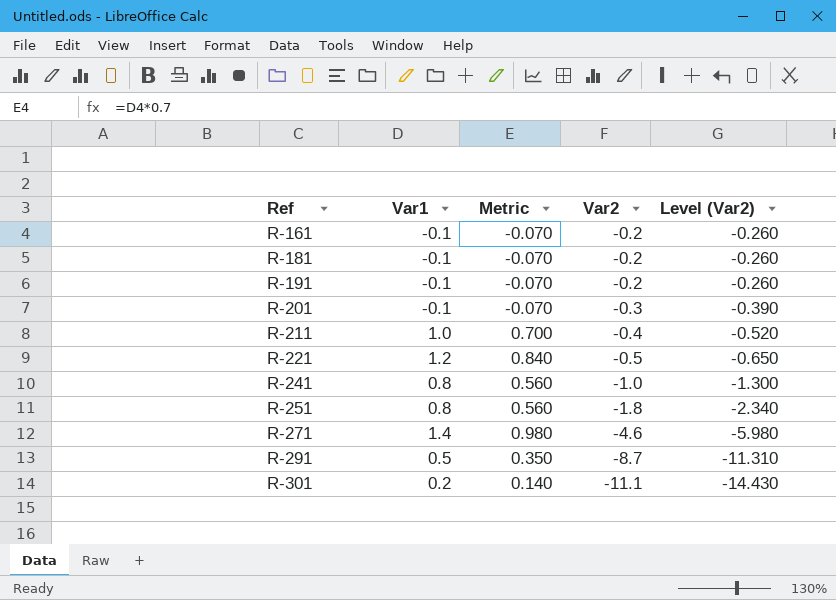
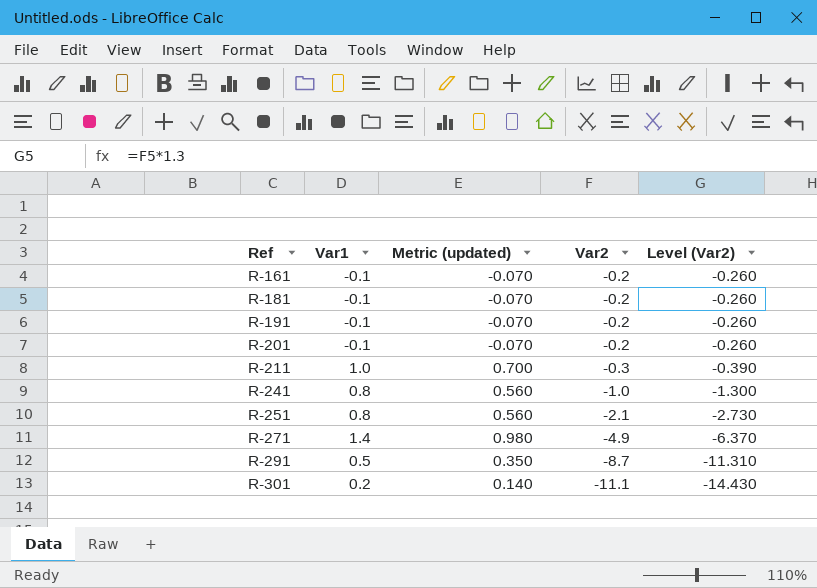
column name: Metric -> Metric (updated)
row R-221: 1.2 | 0.840 | -0.5 | -0.650 -> none
R-201 | Var2: -0.3 -> -0.2
R-201 | Level (Var2): -0.390 -> -0.260
R-211 | Var2: -0.4 -> -0.3
R-211 | Level (Var2): -0.520 -> -0.390
R-251 | Var2: -1.8 -> -2.1
R-251 | Level (Var2): -2.340 -> -2.730
R-271 | Var2: -4.6 -> -4.9
R-271 | Level (Var2): -5.980 -> -6.370

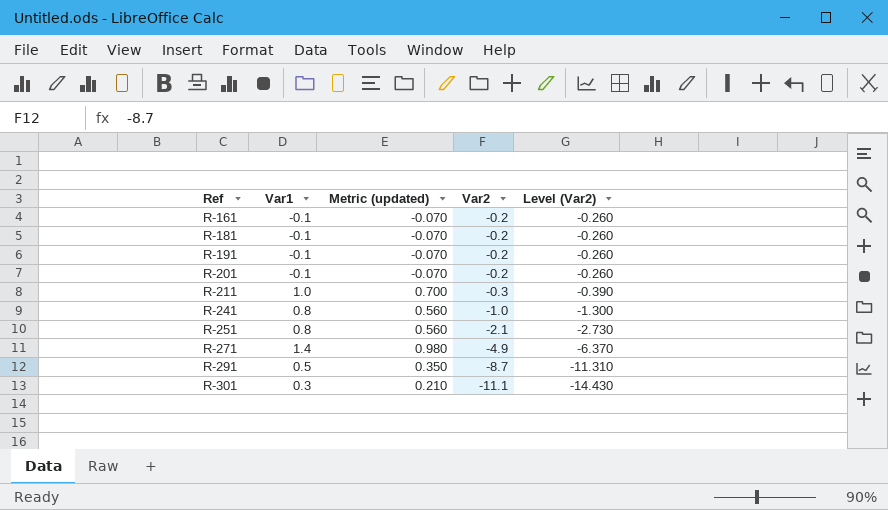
R-301 | Var1: 0.2 -> 0.3
R-301 | Metric (updated): 0.140 -> 0.210

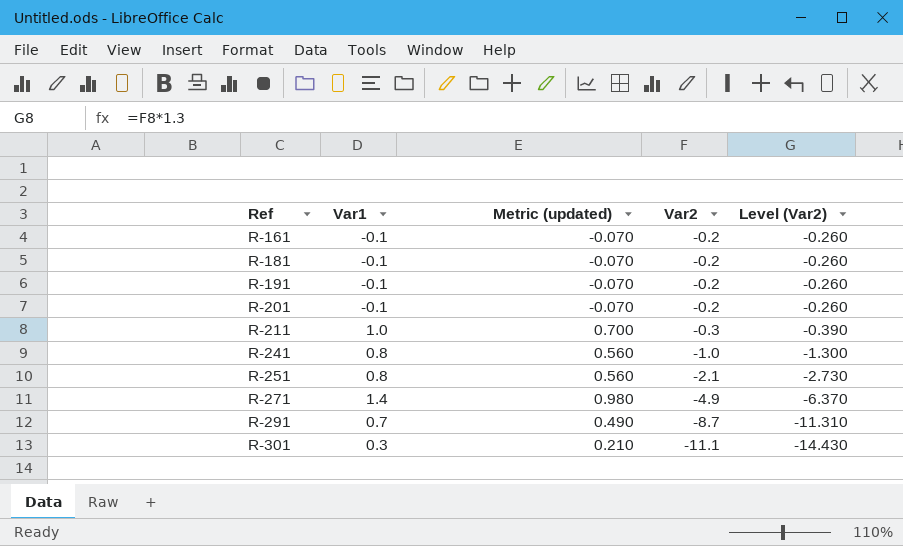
R-291 | Var1: 0.5 -> 0.7
R-291 | Metric (updated): 0.350 -> 0.490

